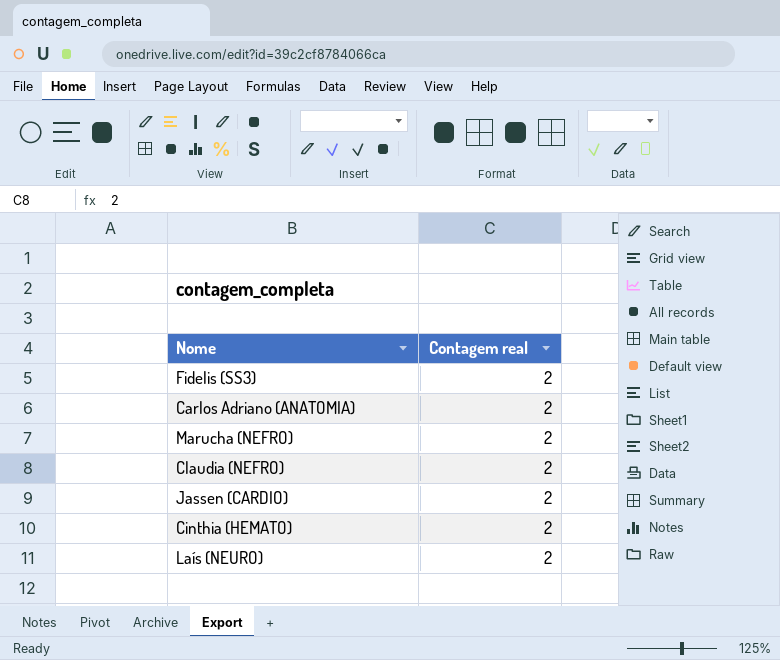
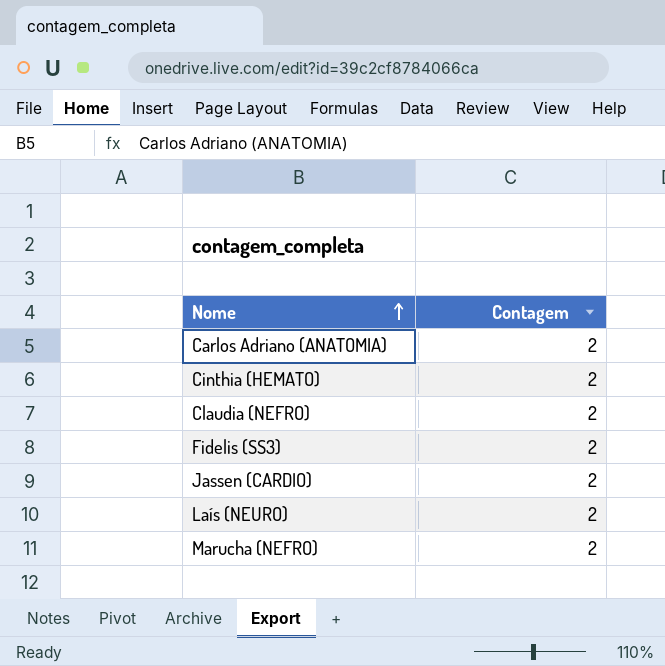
row order: none -> Nome ascending
column name: Contagem real -> Contagem

